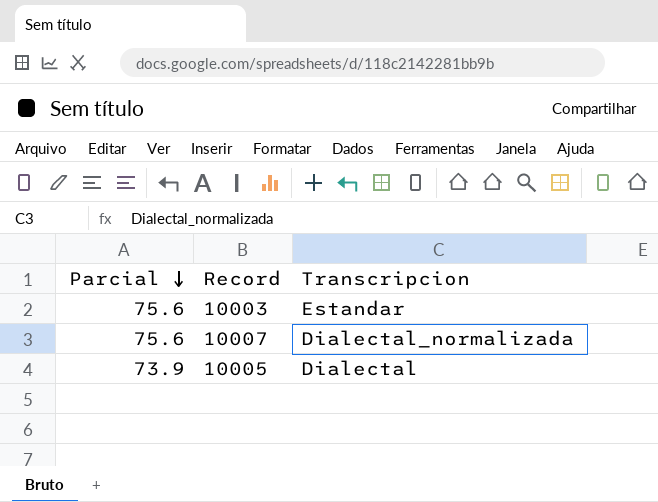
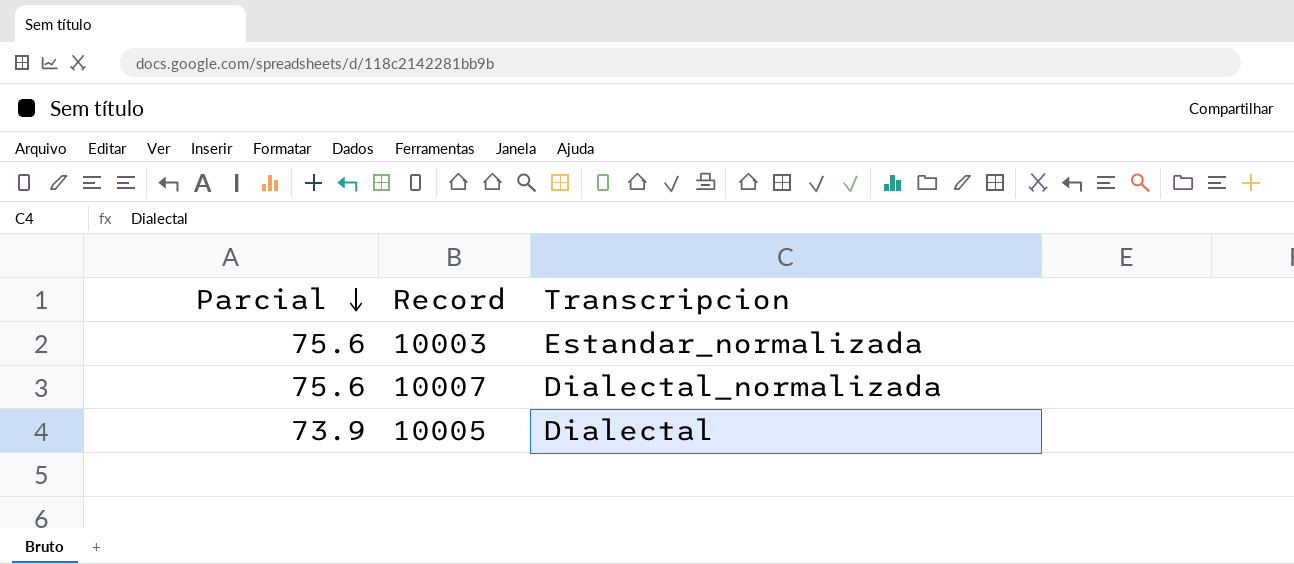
10003 | Transcripcion: Estandar -> Estandar_normalizada

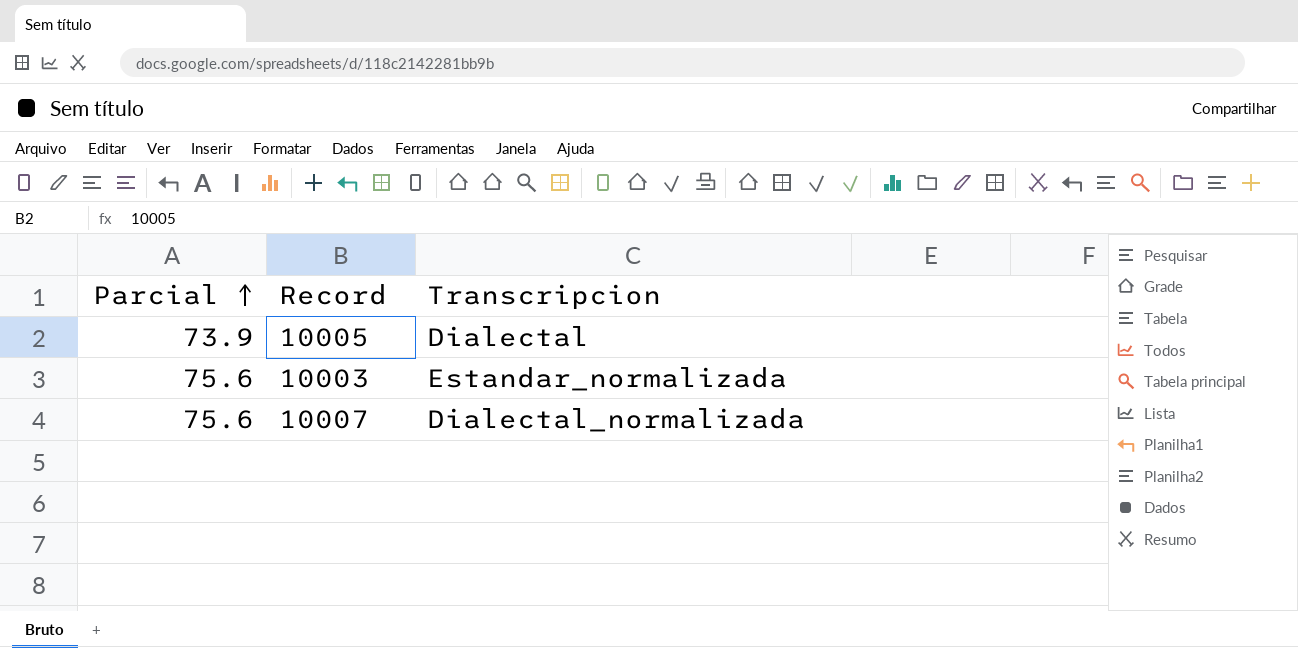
row order: Parcial descending -> Parcial ascending

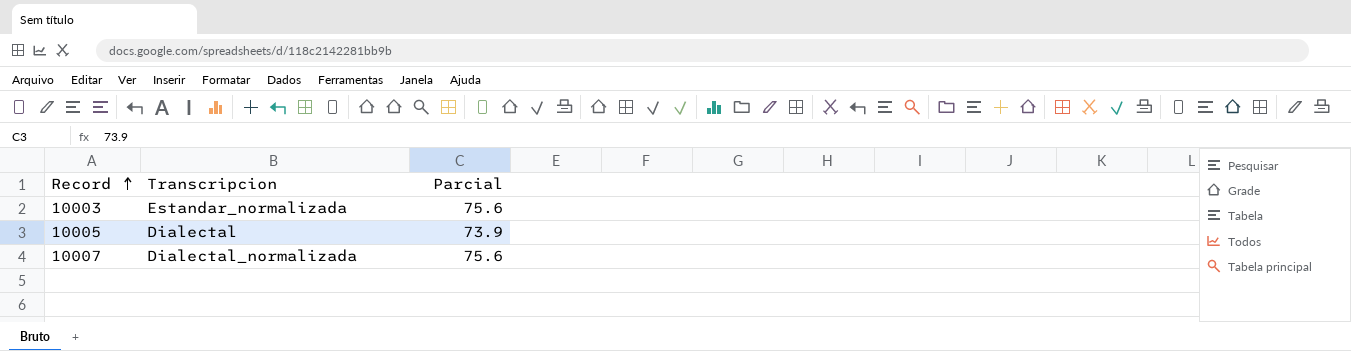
row order: Parcial ascending -> Record ascending
column Parcial | position: 1 -> 3

